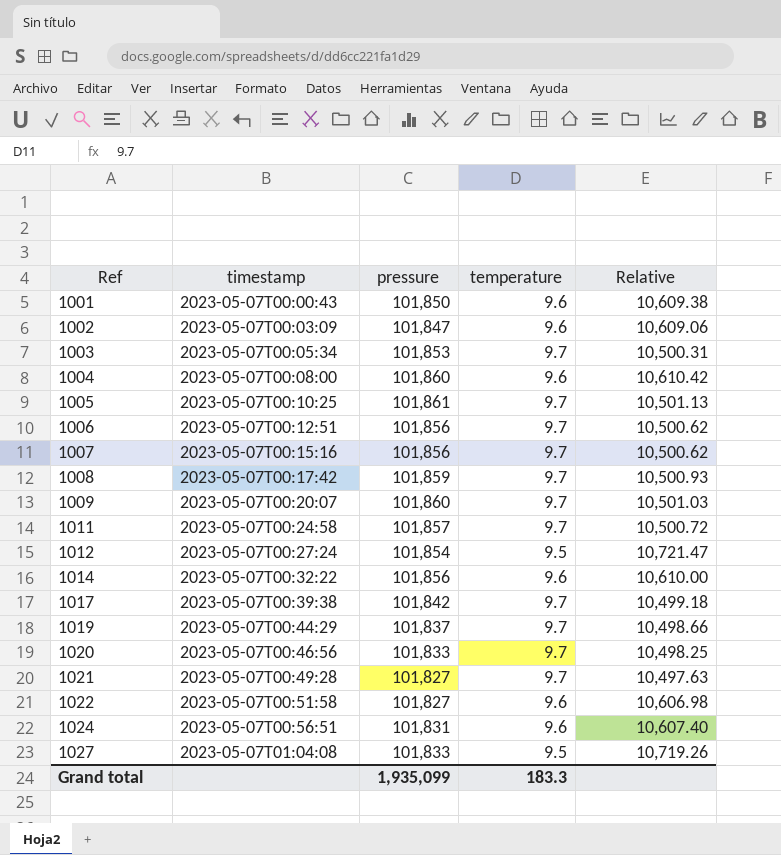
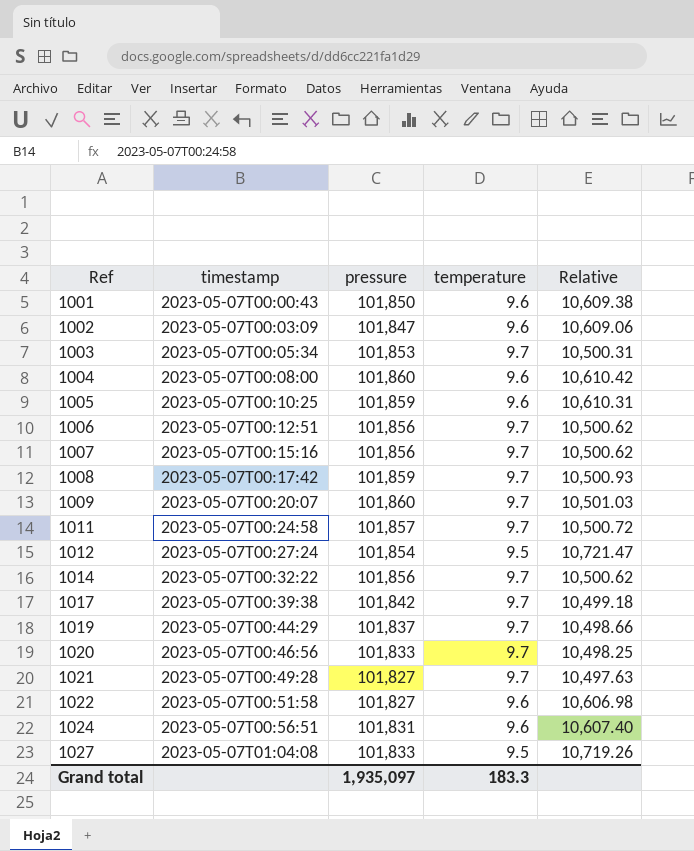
1005 | pressure: 101,861 -> 101,859
1005 | temperature: 9.7 -> 9.6
1005 | Relative: 10,501.13 -> 10,610.31
1014 | temperature: 9.6 -> 9.7
1014 | Relative: 10,610.00 -> 10,500.62
Grand total | pressure: 1,935,099 -> 1,935,097

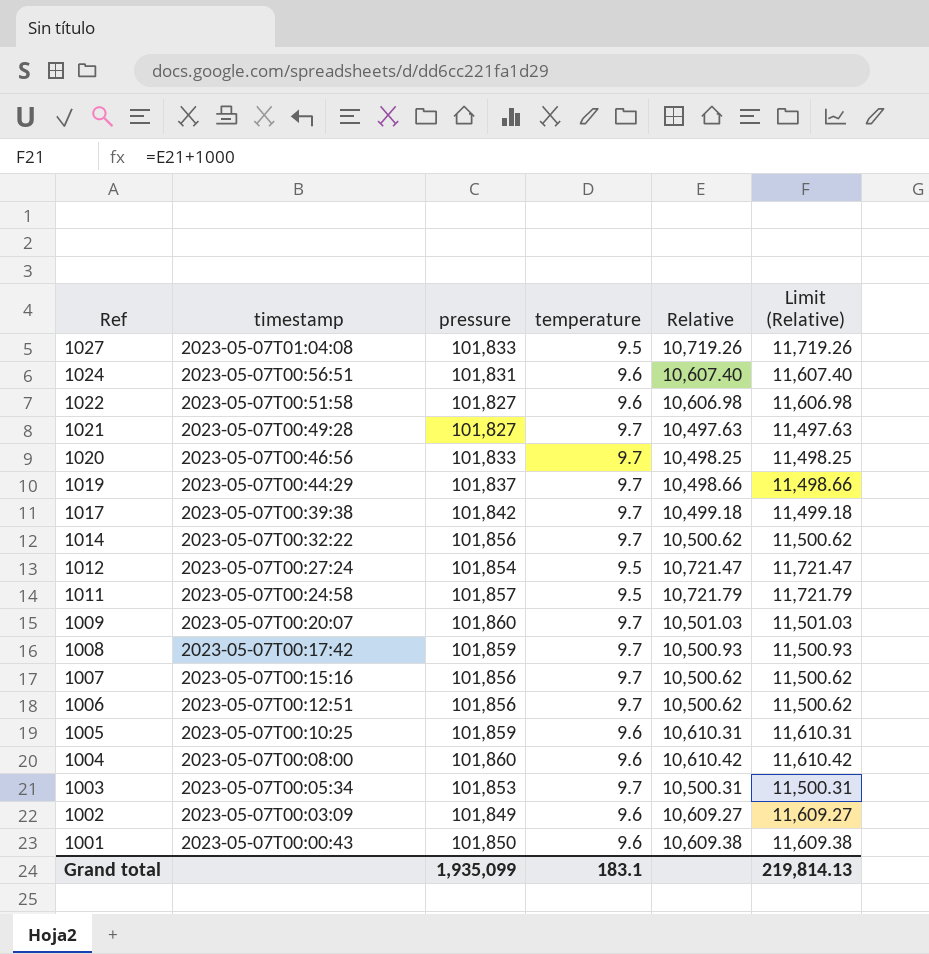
row order: Ref ascending -> Ref descending
column Limit (Relative) | formula: none -> [Relative] + 1000
1011 | temperature: 9.7 -> 9.5
1011 | Relative: 10,500.72 -> 10,721.79
1002 | pressure: 101,847 -> 101,849
1002 | Relative: 10,609.06 -> 10,609.27
Grand total | pressure: 1,935,097 -> 1,935,099
Grand total | temperature: 183.3 -> 183.1

